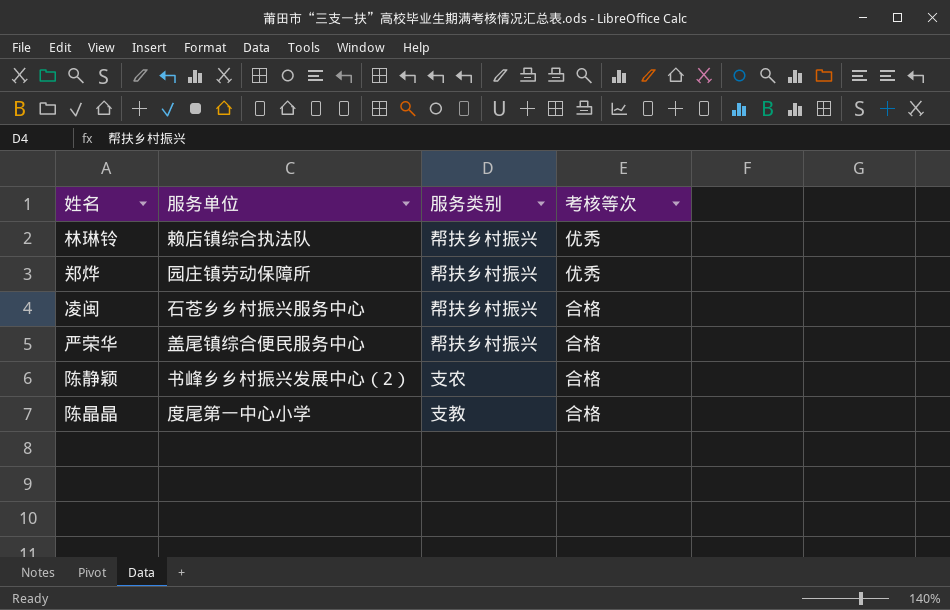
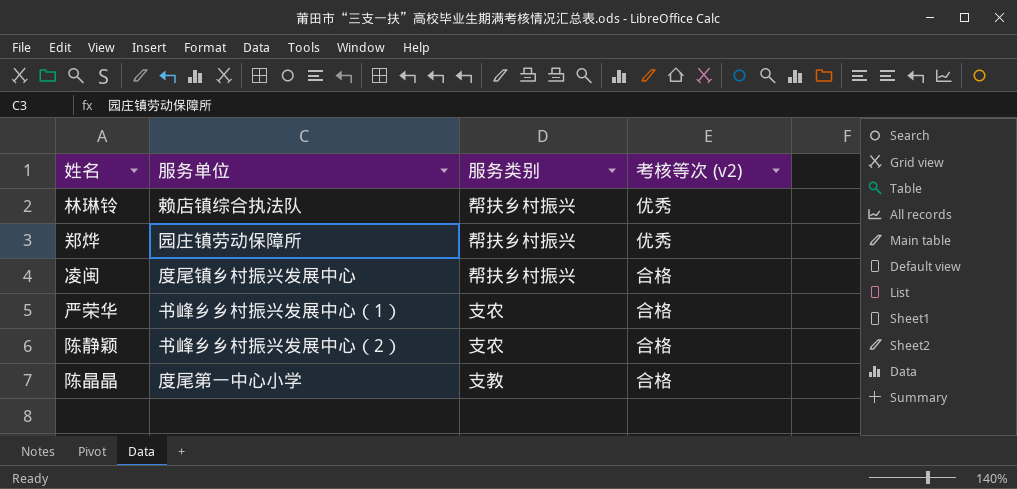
column name: 考核等次 -> 考核等次 (v2)
凌闽 | 服务单位: 石苍乡乡村振兴服务中心 -> 度尾镇乡村振兴发展中心
严荣华 | 服务单位: 盖尾镇综合便民服务中心 -> 书峰乡乡村振兴发展中心（1）
严荣华 | 服务类别: 帮扶乡村振兴 -> 支农

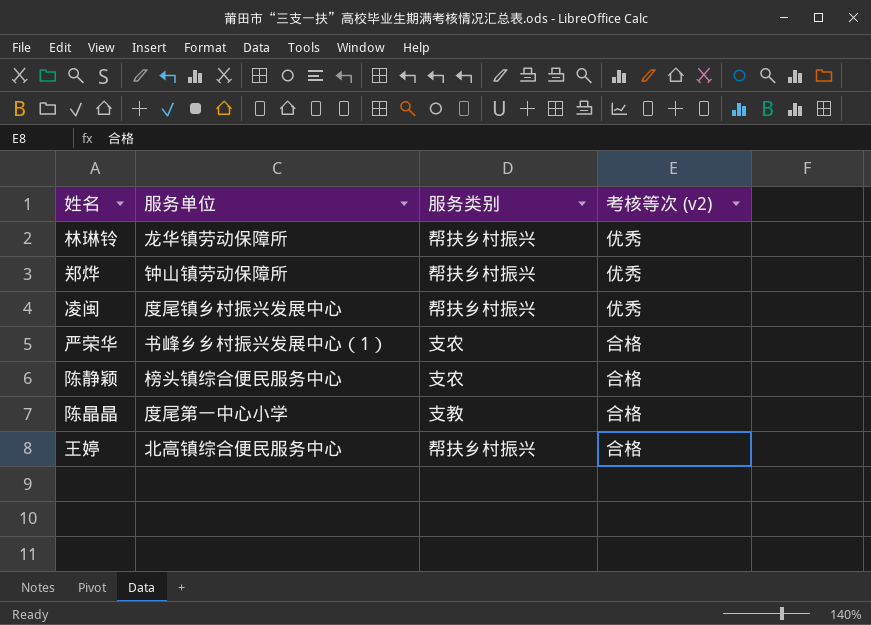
林琳铃 | 服务单位: 赖店镇综合执法队 -> 龙华镇劳动保障所
郑烨 | 服务单位: 园庄镇劳动保障所 -> 钟山镇劳动保障所
凌闽 | 考核等次 (v2): 合格 -> 优秀
陈静颖 | 服务单位: 书峰乡乡村振兴发展中心（2） -> 榜头镇综合便民服务中心
row 王婷: none -> 北高镇综合便民服务中心 | 帮扶乡村振兴 | 合格

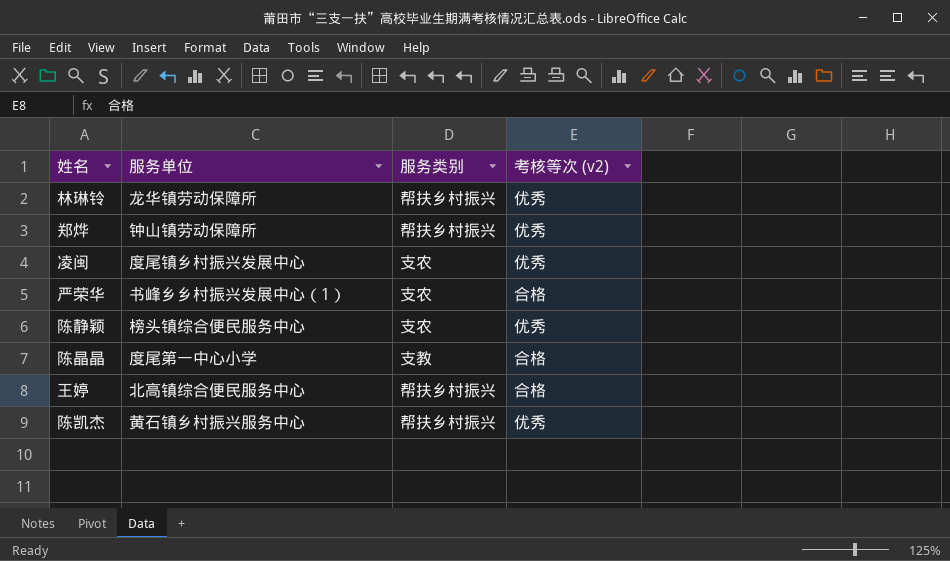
凌闽 | 服务类别: 帮扶乡村振兴 -> 支农
陈静颖 | 考核等次 (v2): 合格 -> 优秀
row 陈凯杰: none -> 黄石镇乡村振兴服务中心 | 帮扶乡村振兴 | 优秀

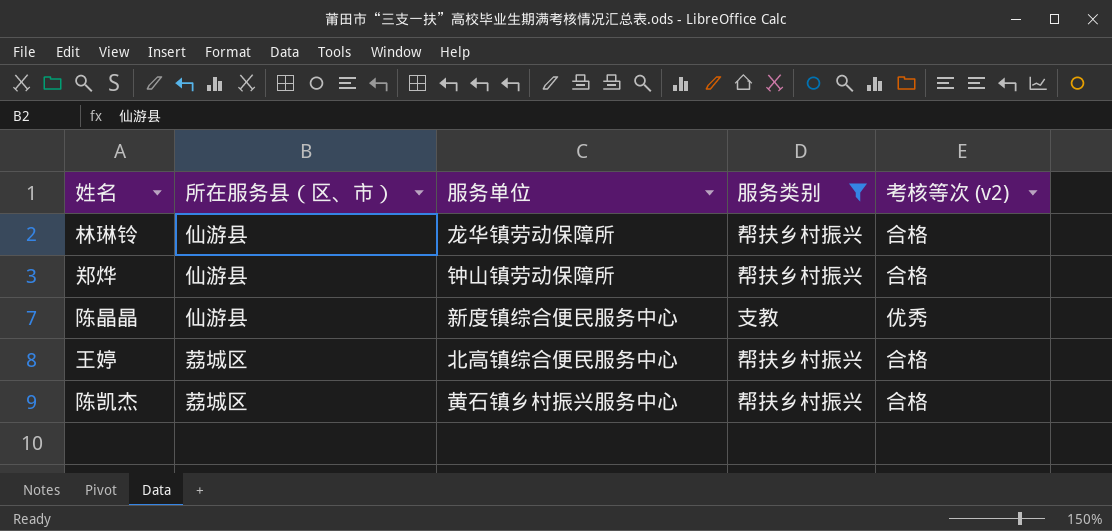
filter: none -> 服务类别 != 支农
column 所在服务县（区、市） | position: none -> 2
林琳铃 | 考核等次 (v2): 优秀 -> 合格
郑烨 | 考核等次 (v2): 优秀 -> 合格
陈晶晶 | 服务单位: 度尾第一中心小学 -> 新度镇综合便民服务中心
陈晶晶 | 考核等次 (v2): 合格 -> 优秀
陈凯杰 | 考核等次 (v2): 优秀 -> 合格

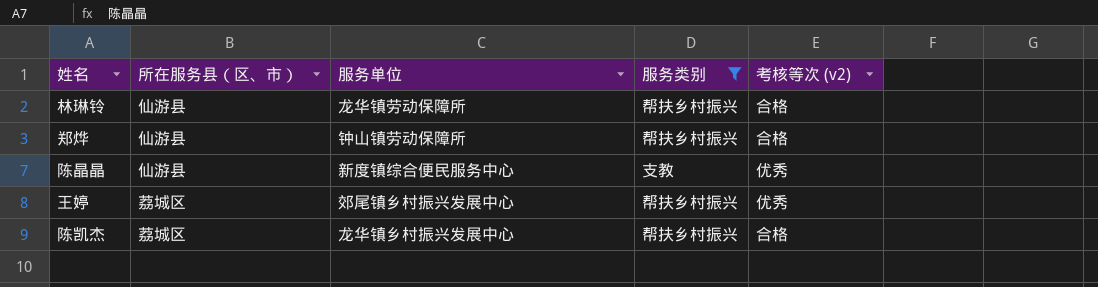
王婷 | 服务单位: 北高镇综合便民服务中心 -> 郊尾镇乡村振兴发展中心
王婷 | 考核等次 (v2): 合格 -> 优秀
陈凯杰 | 服务单位: 黄石镇乡村振兴服务中心 -> 龙华镇乡村振兴发展中心

